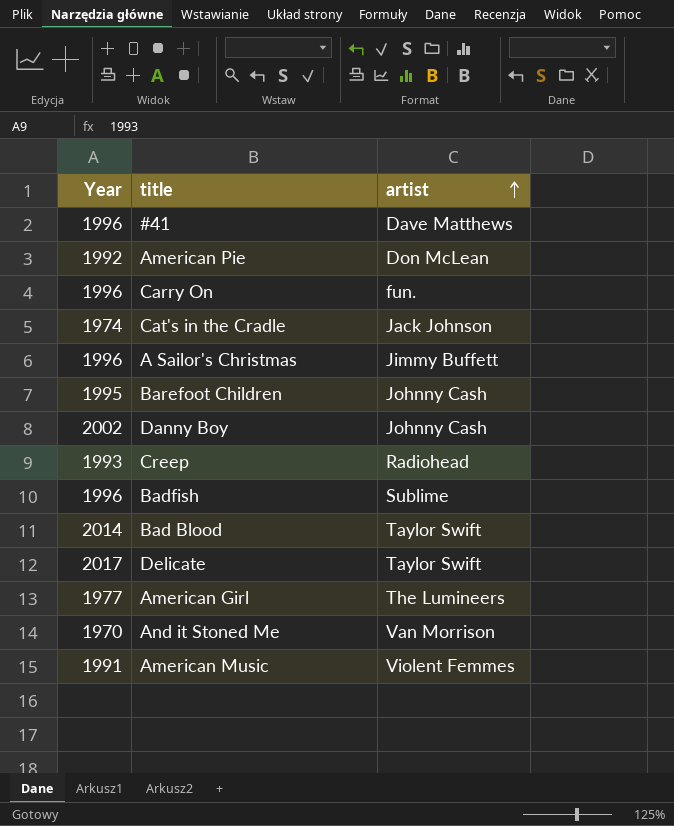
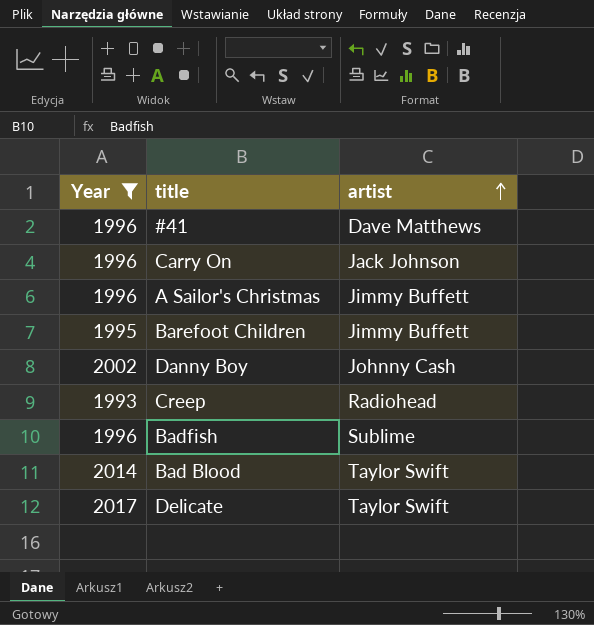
filter: none -> Year >= 1993
Carry On | artist: fun. -> Jack Johnson
Barefoot Children | artist: Johnny Cash -> Jimmy Buffett

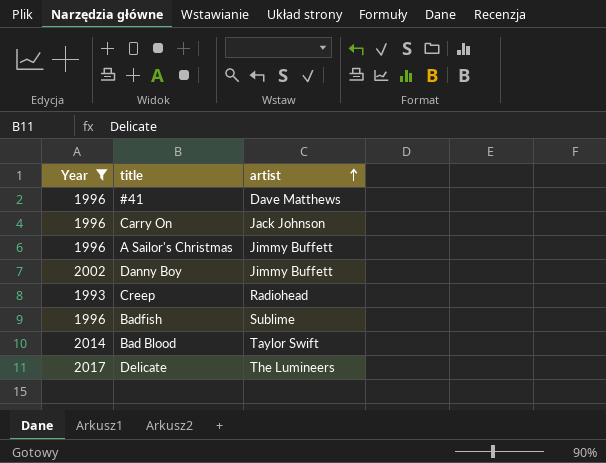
row Barefoot Children: 1995 | Jimmy Buffett -> none
Danny Boy | artist: Johnny Cash -> Jimmy Buffett
Delicate | artist: Taylor Swift -> The Lumineers

